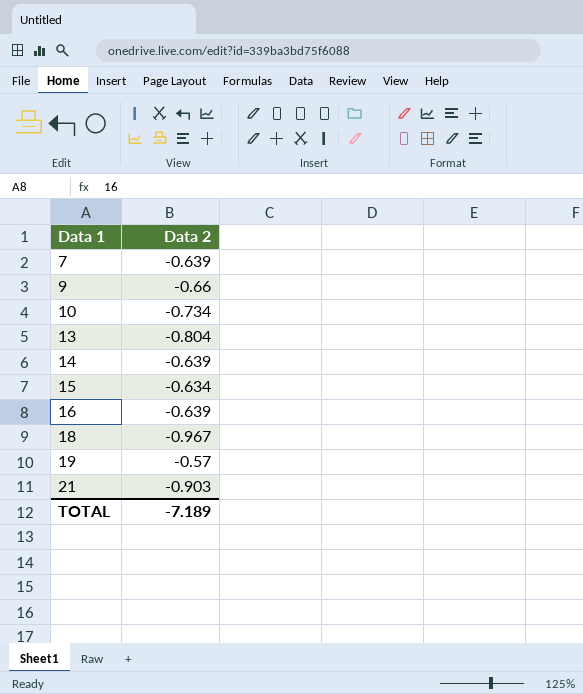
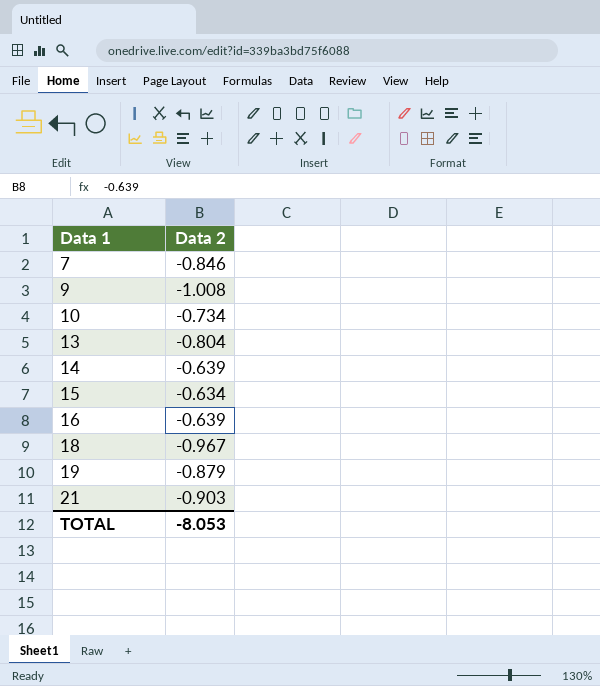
7 | Data 2: -0.639 -> -0.846
9 | Data 2: -0.66 -> -1.008
19 | Data 2: -0.57 -> -0.879
TOTAL | Data 2: -7.189 -> -8.053

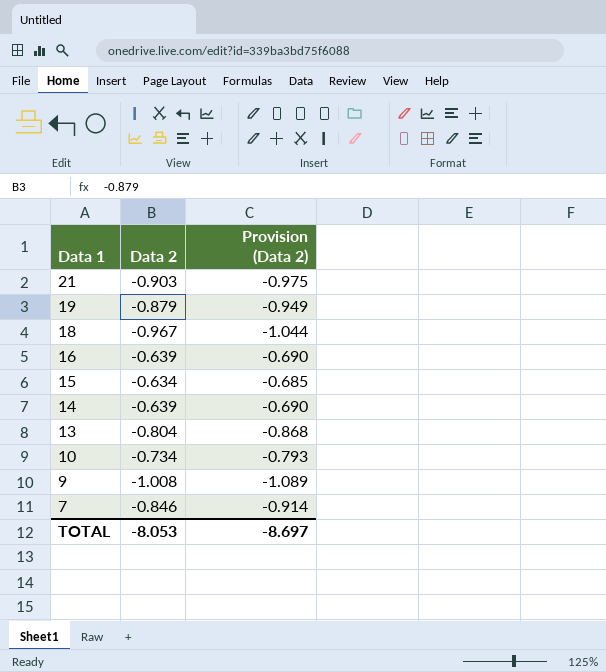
row order: Data 1 ascending -> Data 1 descending
column Provision (Data 2) | formula: none -> [Data 2] * 1.08

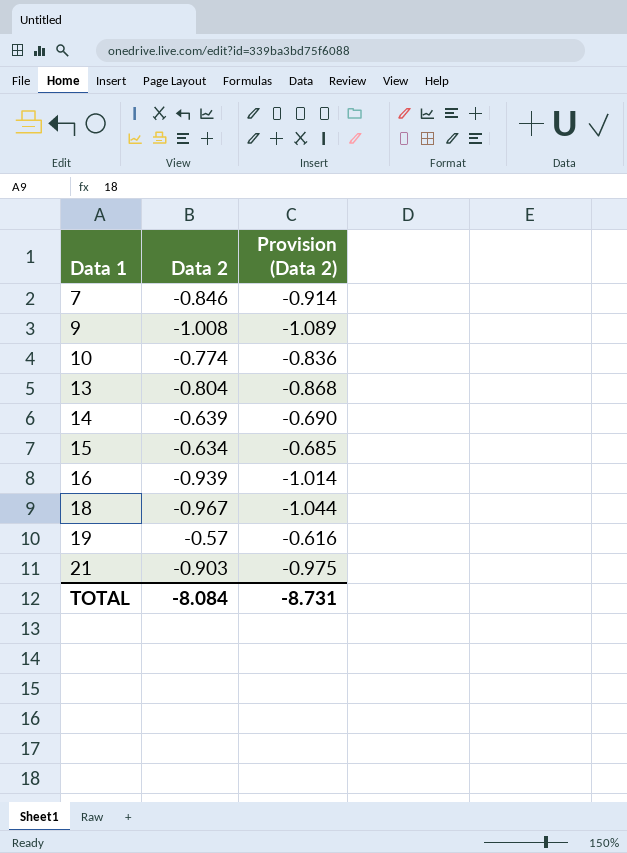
row order: Data 1 descending -> Data 1 ascending
10 | Data 2: -0.734 -> -0.774
10 | Provision (Data 2): -0.793 -> -0.836
16 | Data 2: -0.639 -> -0.939
16 | Provision (Data 2): -0.690 -> -1.014
19 | Data 2: -0.879 -> -0.57
19 | Provision (Data 2): -0.949 -> -0.616
TOTAL | Data 2: -8.053 -> -8.084
TOTAL | Provision (Data 2): -8.697 -> -8.731

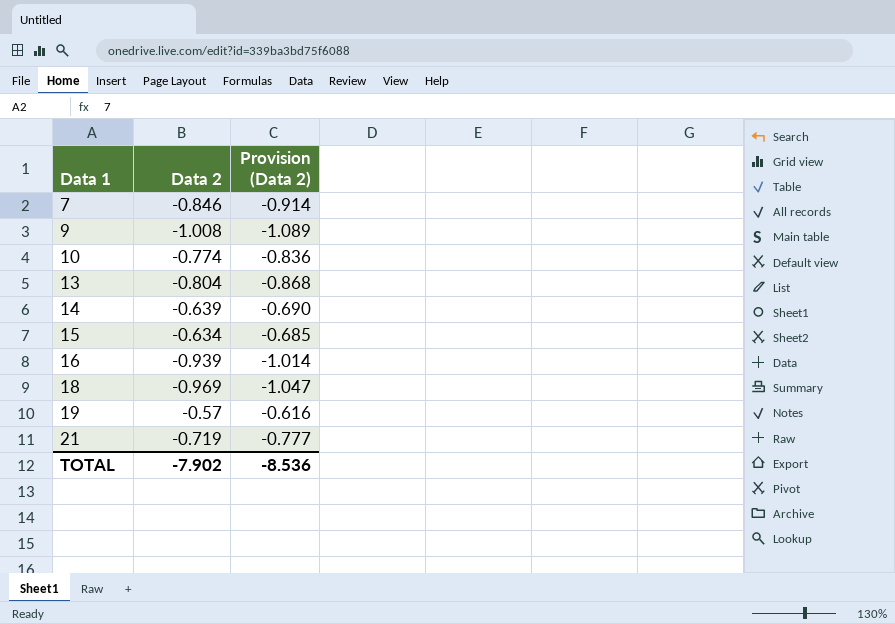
18 | Data 2: -0.967 -> -0.969
18 | Provision (Data 2): -1.044 -> -1.047
21 | Data 2: -0.903 -> -0.719
21 | Provision (Data 2): -0.975 -> -0.777
TOTAL | Data 2: -8.084 -> -7.902
TOTAL | Provision (Data 2): -8.731 -> -8.536

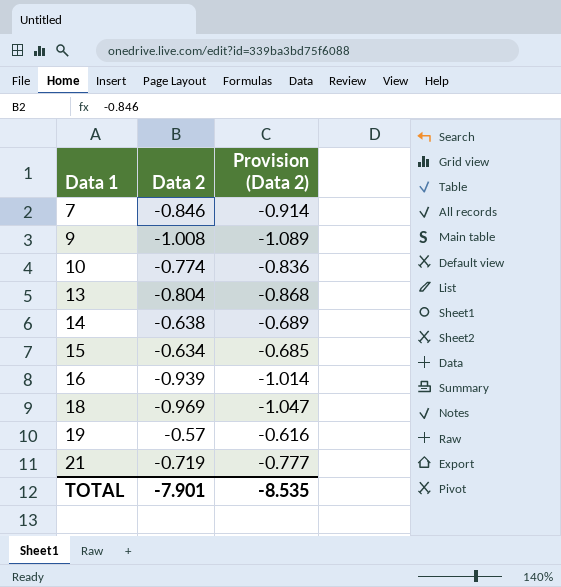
14 | Data 2: -0.639 -> -0.638
14 | Provision (Data 2): -0.690 -> -0.689
TOTAL | Data 2: -7.902 -> -7.901
TOTAL | Provision (Data 2): -8.536 -> -8.535

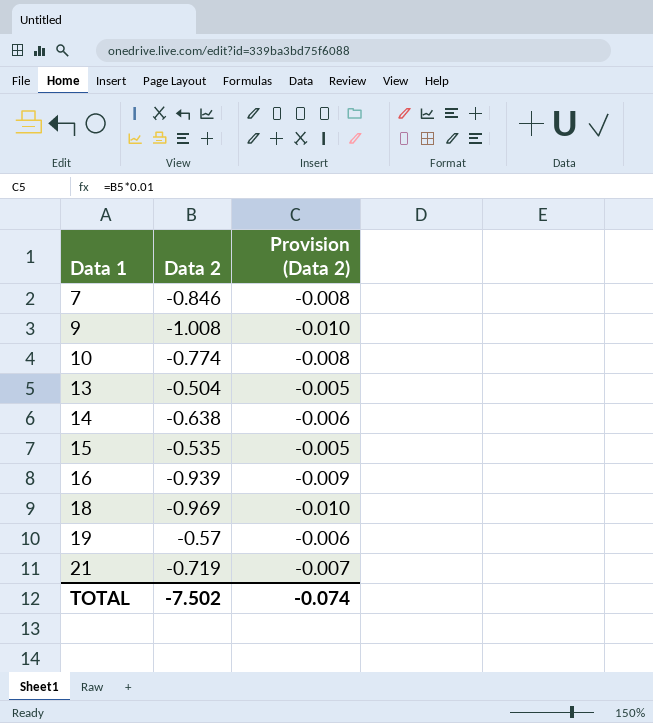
column Provision (Data 2) | formula: [Data 2] * 1.08 -> [Data 2] * 0.01
13 | Data 2: -0.804 -> -0.504
15 | Data 2: -0.634 -> -0.535
TOTAL | Data 2: -7.901 -> -7.502
TOTAL | Provision (Data 2): -8.535 -> -0.074

